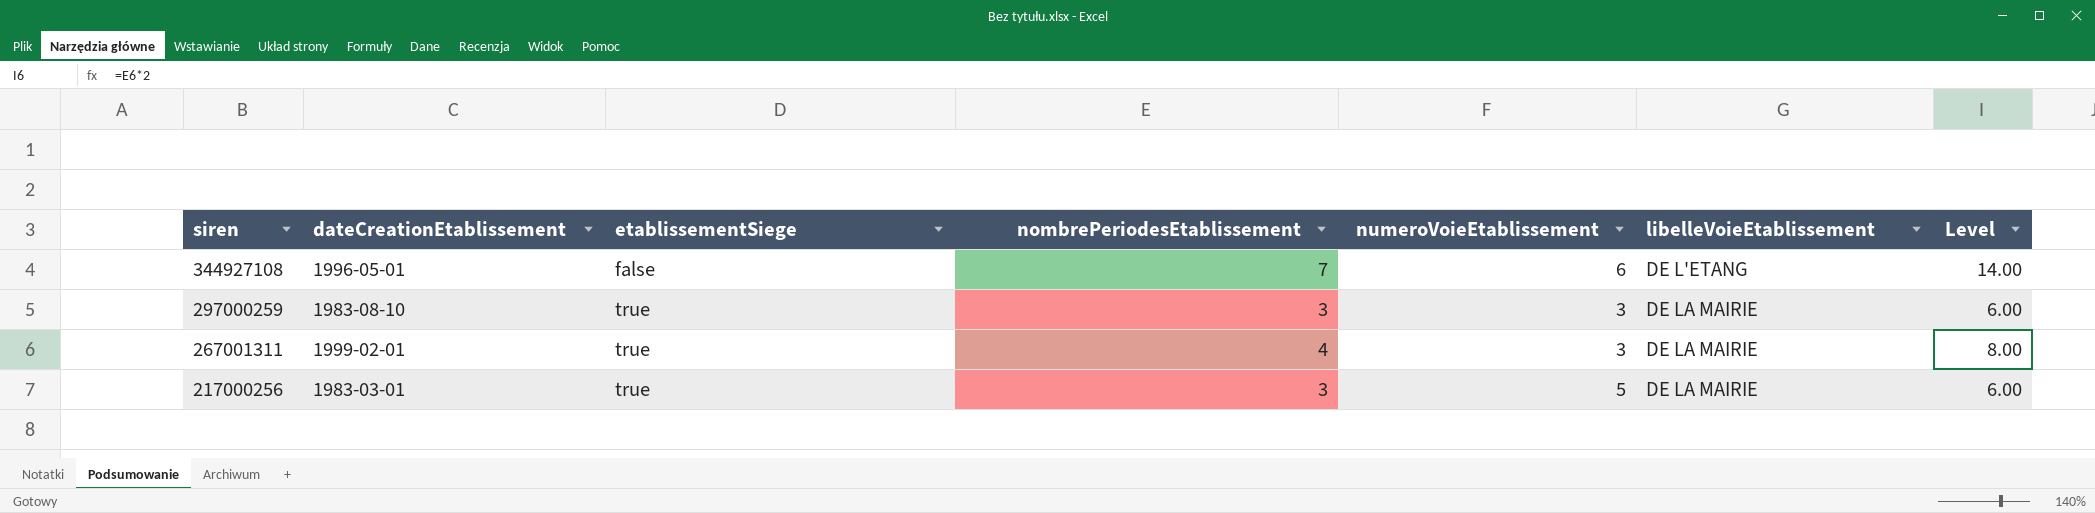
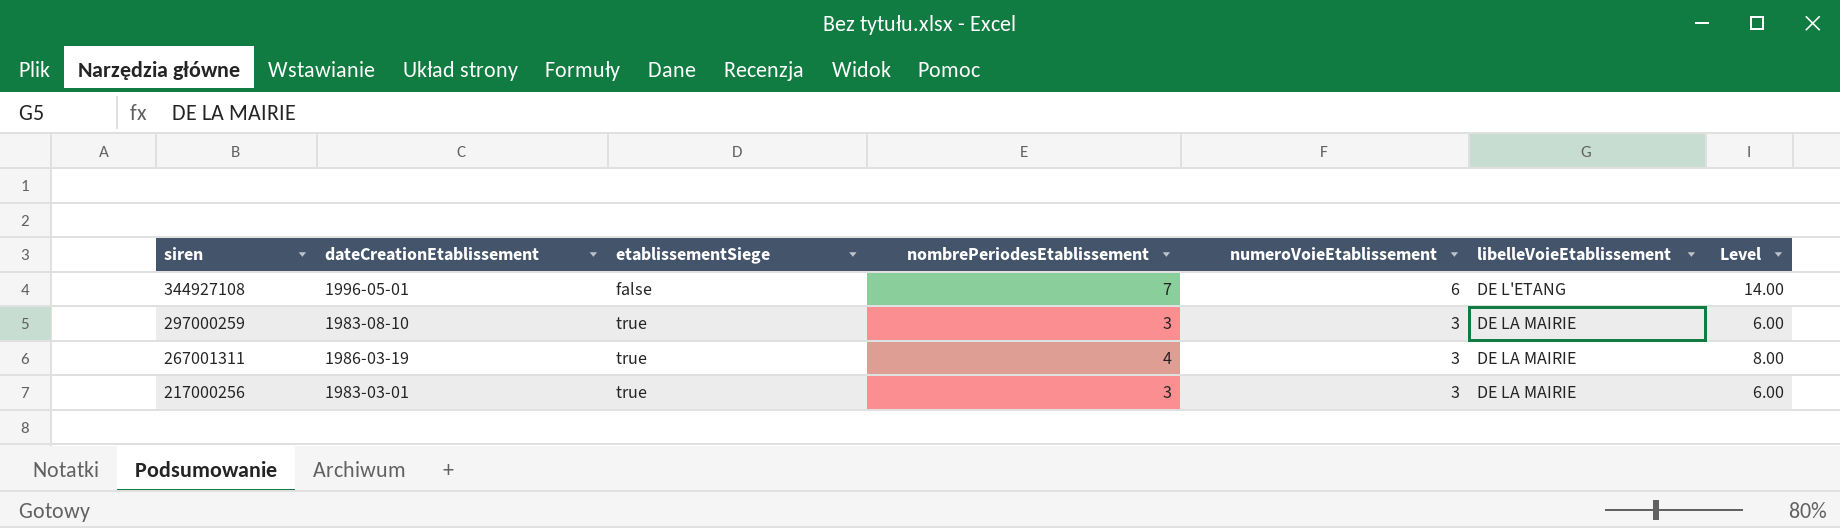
267001311 | dateCreationEtablissement: 1999-02-01 -> 1986-03-19
217000256 | numeroVoieEtablissement: 5 -> 3

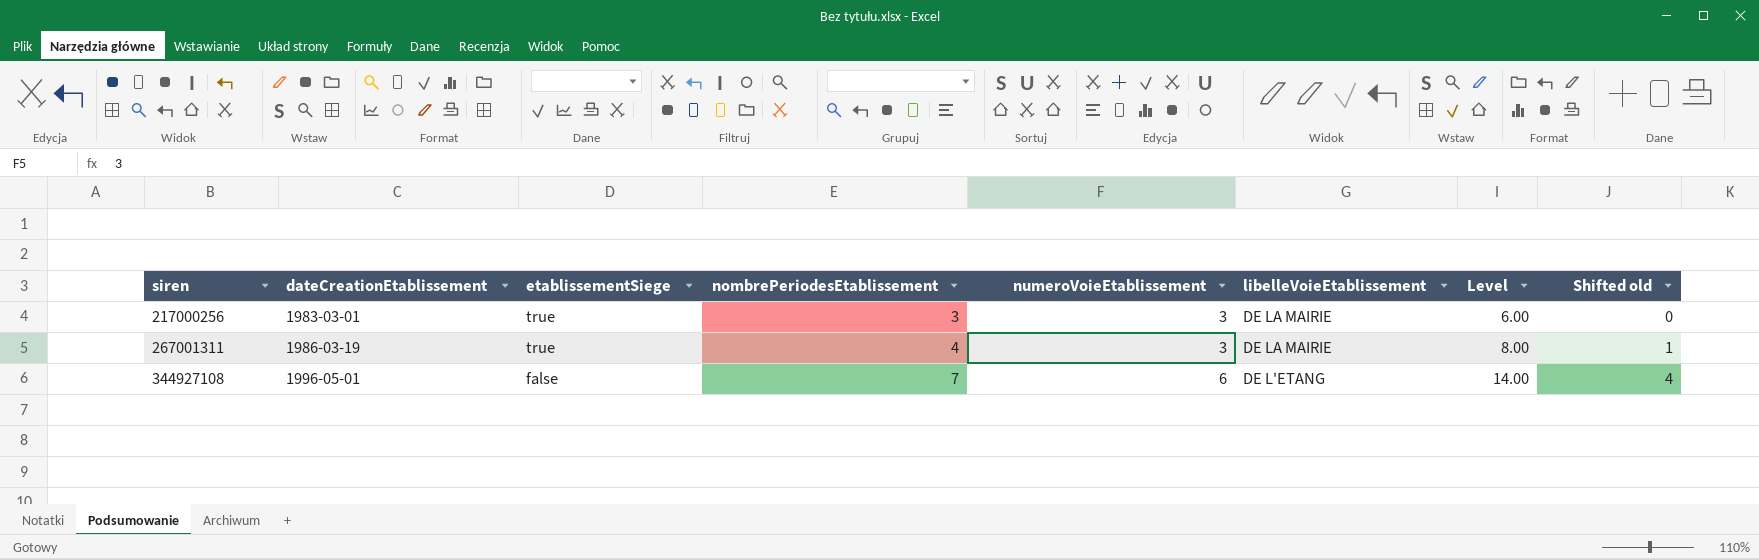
row order: siren descending -> siren ascending
column Shifted old | formula: none -> [nombrePeriodesEtablissement] - 3
row 297000259: 1983-08-10 | true | 3 | 3 | DE LA MAIRIE | 6.00 -> none

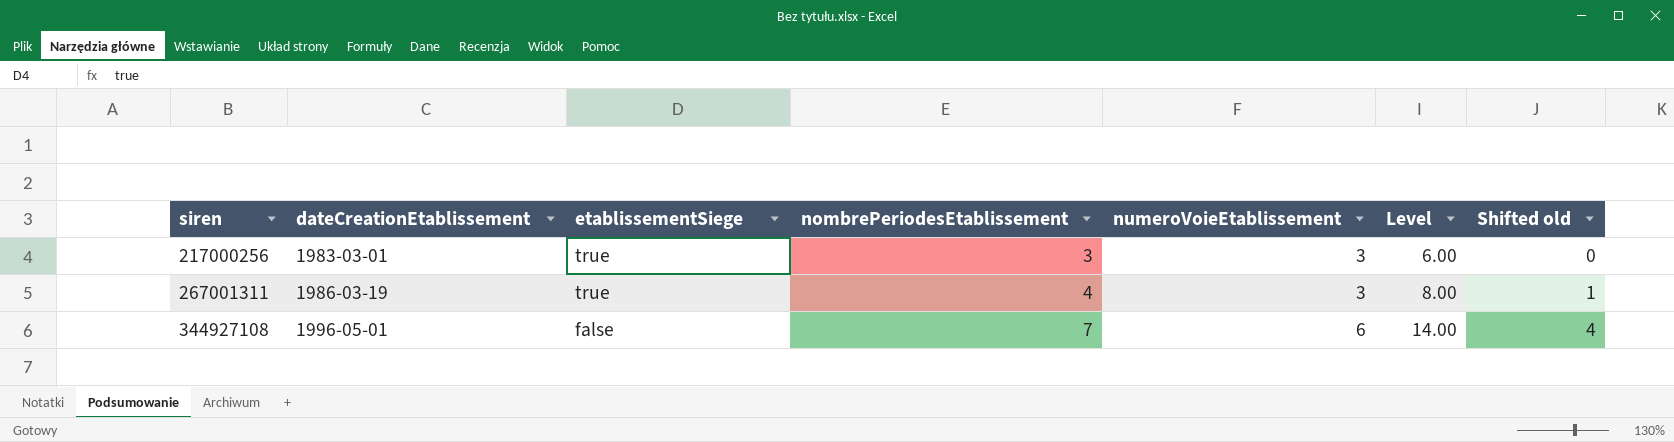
column libelleVoieEtablissement | position: 6 -> none

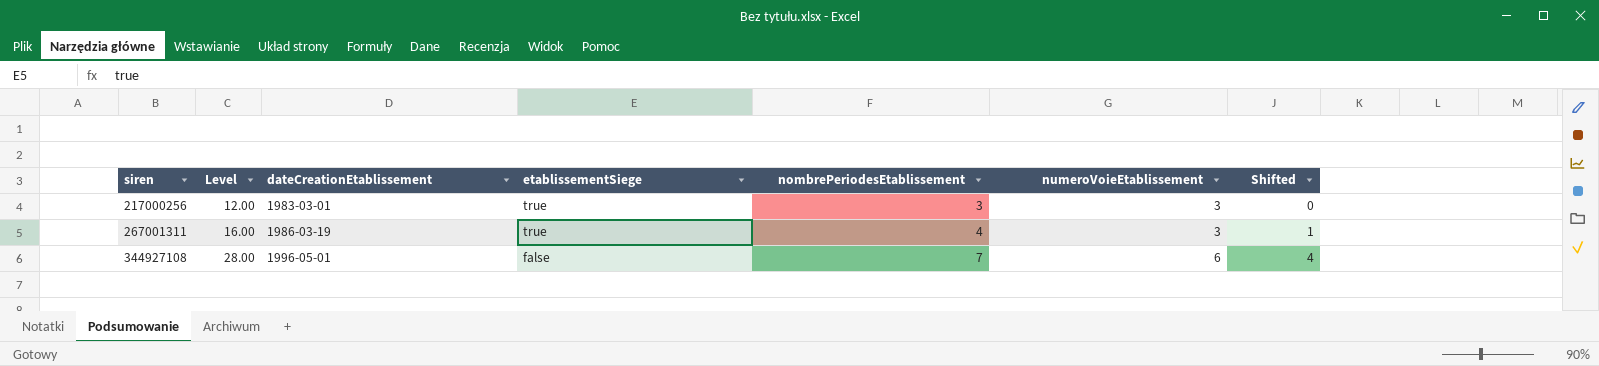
column Level | formula: [nombrePeriodesEtablissement] * 2 -> [nombrePeriodesEtablissement] * 4
column Level | position: 6 -> 2
column name: Shifted old -> Shifted

